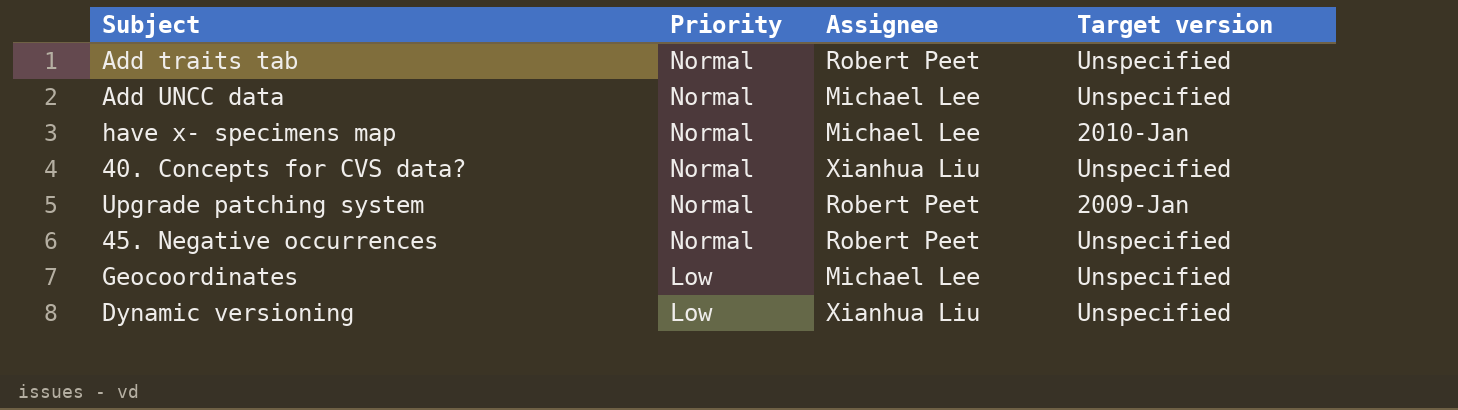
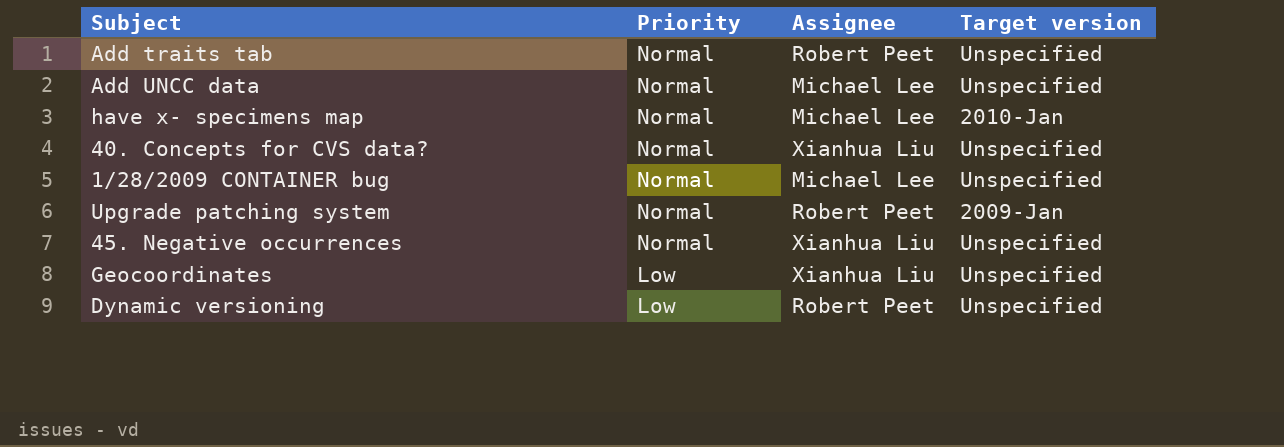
row 1/28/2009 CONTAINER bug: none -> Normal | Michael Lee | Unspecified
45. Negative occurrences | Assignee: Robert Peet -> Xianhua Liu
Geocoordinates | Assignee: Michael Lee -> Xianhua Liu
Dynamic versioning | Assignee: Xianhua Liu -> Robert Peet

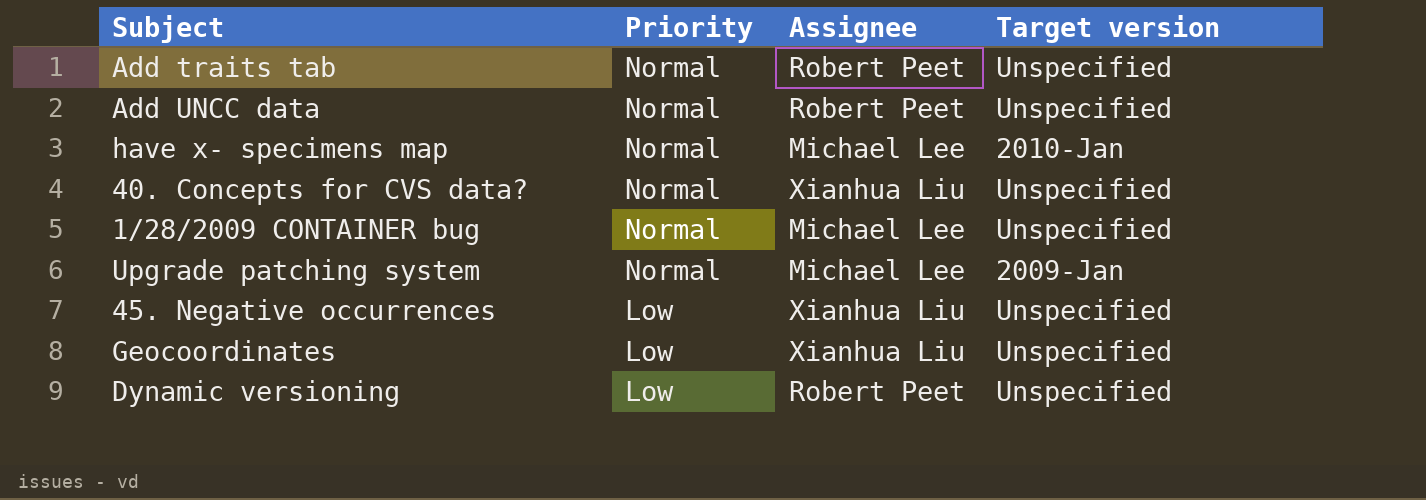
Add UNCC data | Assignee: Michael Lee -> Robert Peet
Upgrade patching system | Assignee: Robert Peet -> Michael Lee
45. Negative occurrences | Priority: Normal -> Low

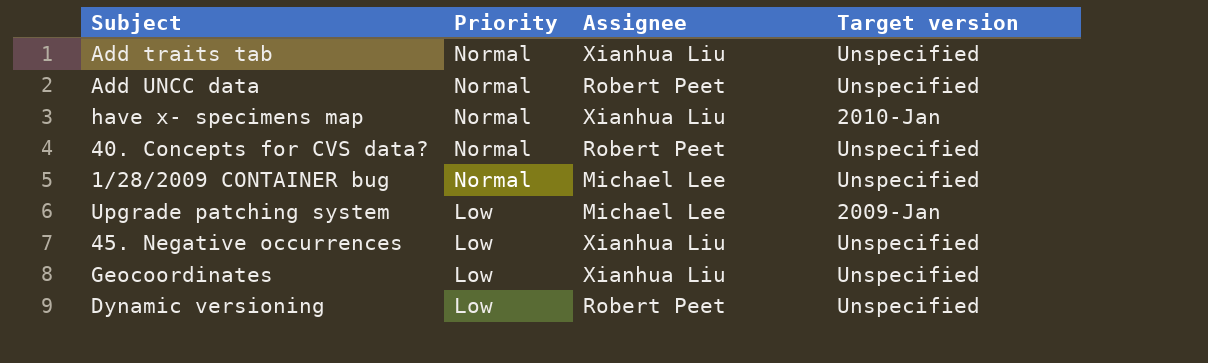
Add traits tab | Assignee: Robert Peet -> Xianhua Liu
have x- specimens map | Assignee: Michael Lee -> Xianhua Liu
40. Concepts for CVS data? | Assignee: Xianhua Liu -> Robert Peet
Upgrade patching system | Priority: Normal -> Low

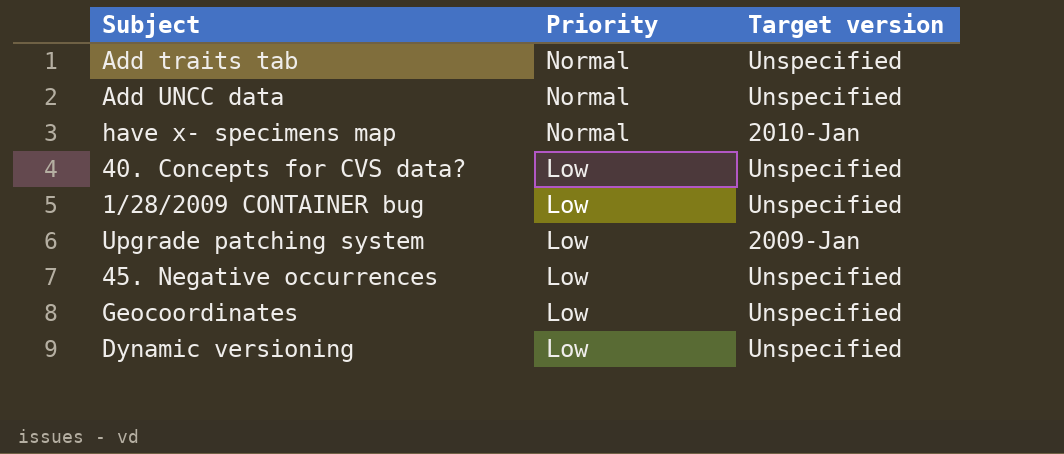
column Assignee | position: 3 -> none
40. Concepts for CVS data? | Priority: Normal -> Low
1/28/2009 CONTAINER bug | Priority: Normal -> Low

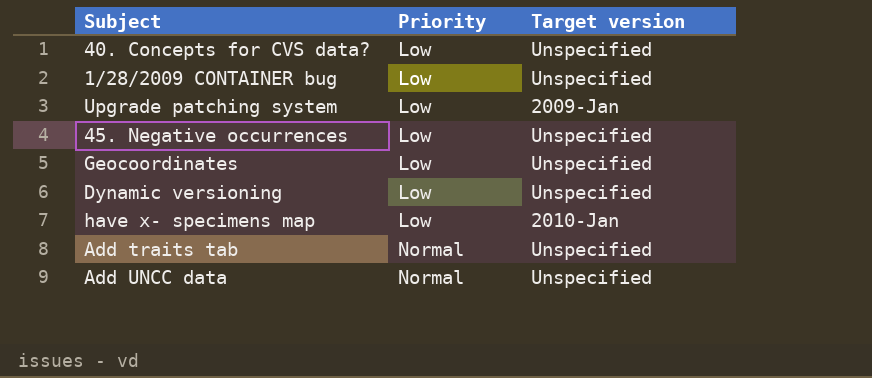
row order: Priority descending -> Priority ascending
have x- specimens map | Priority: Normal -> Low

